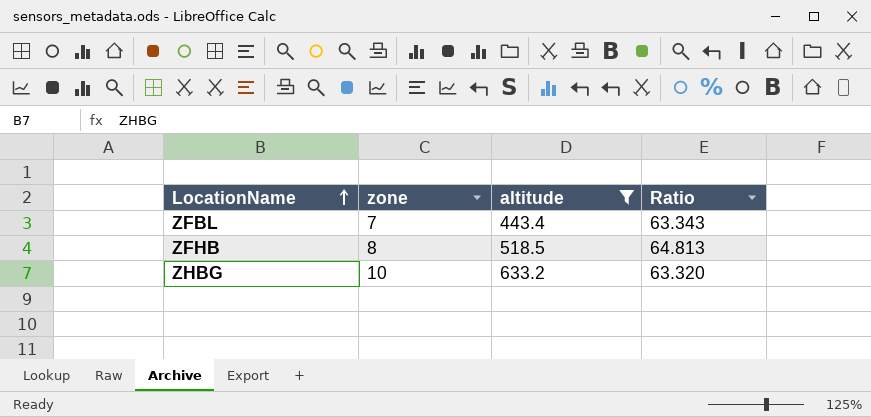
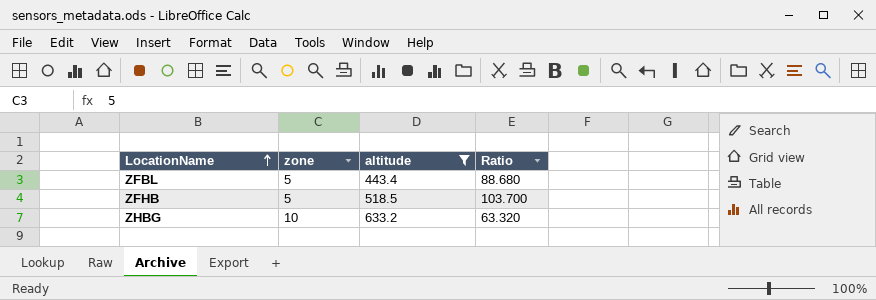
ZFBL | zone: 7 -> 5
ZFBL | Ratio: 63.343 -> 88.680
ZFHB | zone: 8 -> 5
ZFHB | Ratio: 64.813 -> 103.700

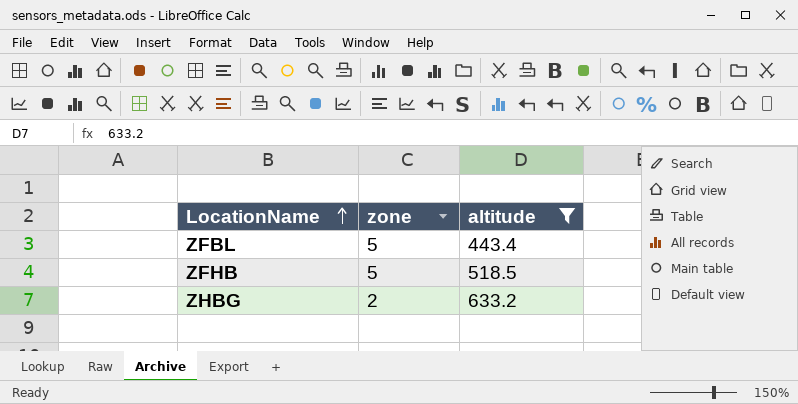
column Ratio | formula: [altitude] / [zone] -> none
ZHBG | zone: 10 -> 2

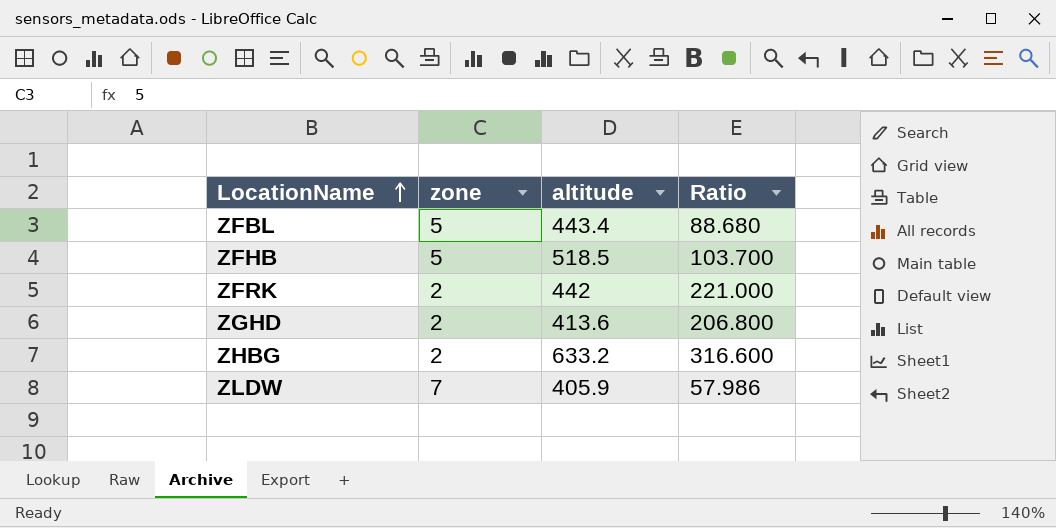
filter: altitude >= 443.4 -> none
column Ratio | formula: none -> [altitude] / [zone]

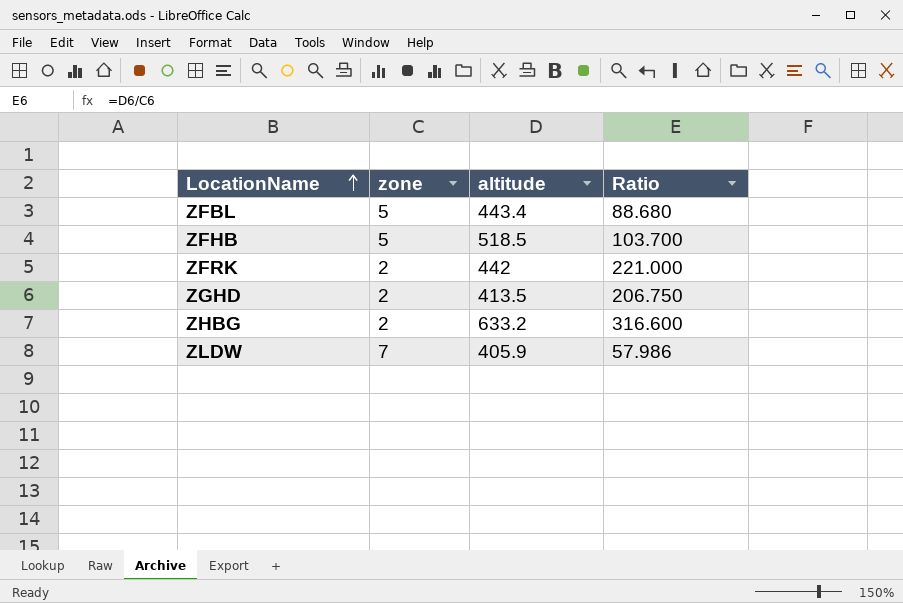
ZGHD | altitude: 413.6 -> 413.5
ZGHD | Ratio: 206.800 -> 206.750

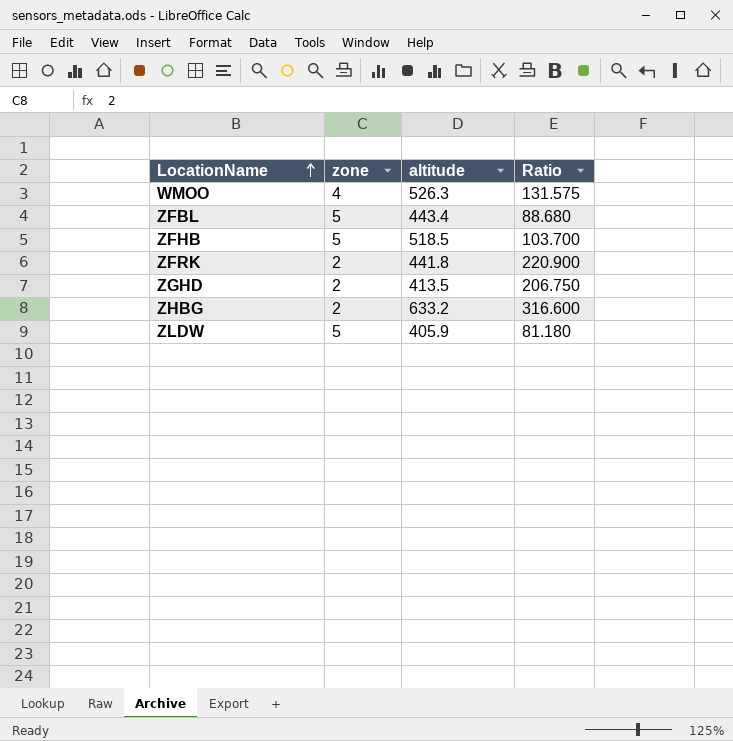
row WMOO: none -> 4 | 526.3 | 131.575
ZFRK | altitude: 442 -> 441.8
ZFRK | Ratio: 221.000 -> 220.900
ZLDW | zone: 7 -> 5
ZLDW | Ratio: 57.986 -> 81.180

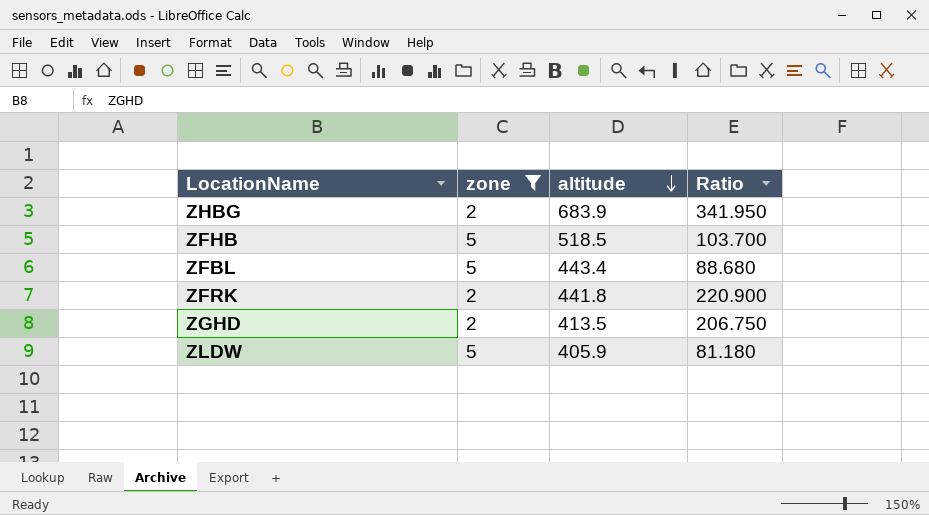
filter: none -> zone != 4
row order: LocationName ascending -> altitude descending
ZHBG | altitude: 633.2 -> 683.9
ZHBG | Ratio: 316.600 -> 341.950

